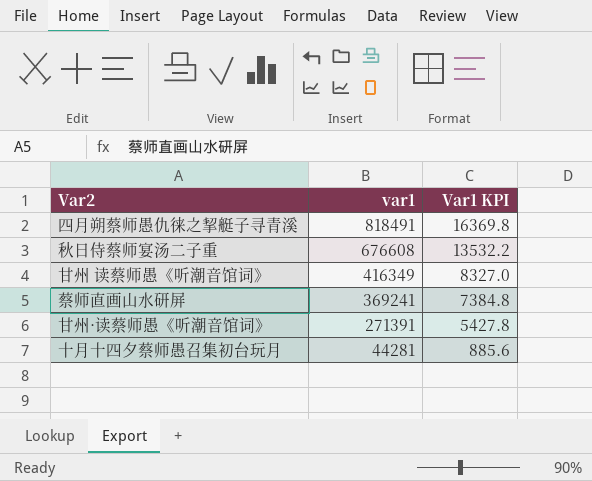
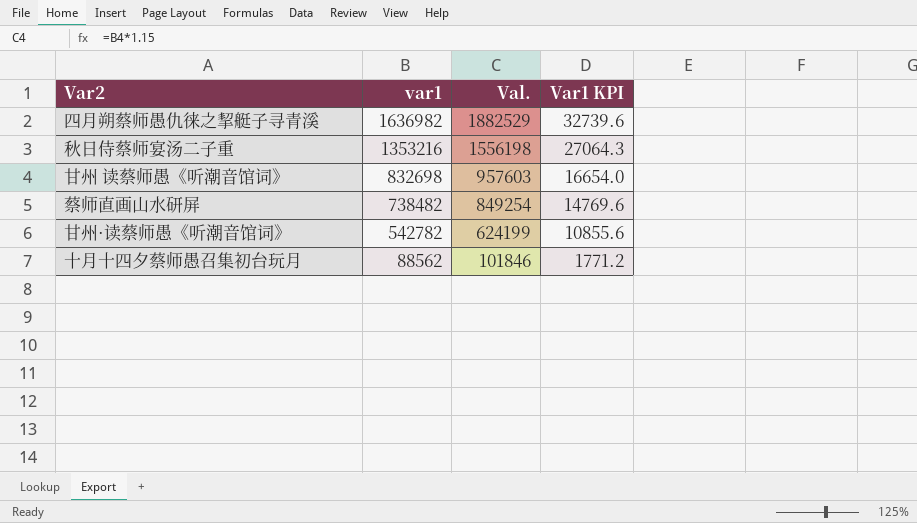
column Val. | formula: none -> [var1] * 1.15
四月朔蔡师愚仇徕之挈艇子寻青溪 | var1: 818491 -> 1636982
四月朔蔡师愚仇徕之挈艇子寻青溪 | Var1 KPI: 16369.8 -> 32739.6
秋日侍蔡师宴汤二子重 | var1: 676608 -> 1353216
秋日侍蔡师宴汤二子重 | Var1 KPI: 13532.2 -> 27064.3
甘州 读蔡师愚《听潮音馆词》 | var1: 416349 -> 832698
甘州 读蔡师愚《听潮音馆词》 | Var1 KPI: 8327.0 -> 16654.0
蔡师直画山水研屏 | var1: 369241 -> 738482
蔡师直画山水研屏 | Var1 KPI: 7384.8 -> 14769.6
甘州·读蔡师愚《听潮音馆词》 | var1: 271391 -> 542782
甘州·读蔡师愚《听潮音馆词》 | Var1 KPI: 5427.8 -> 10855.6
十月十四夕蔡师愚召集初台玩月 | var1: 44281 -> 88562
十月十四夕蔡师愚召集初台玩月 | Var1 KPI: 885.6 -> 1771.2

